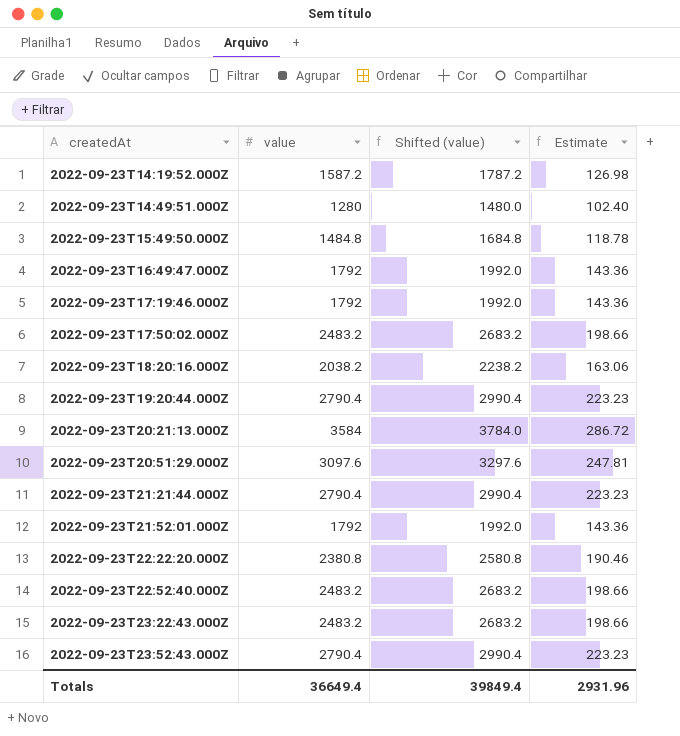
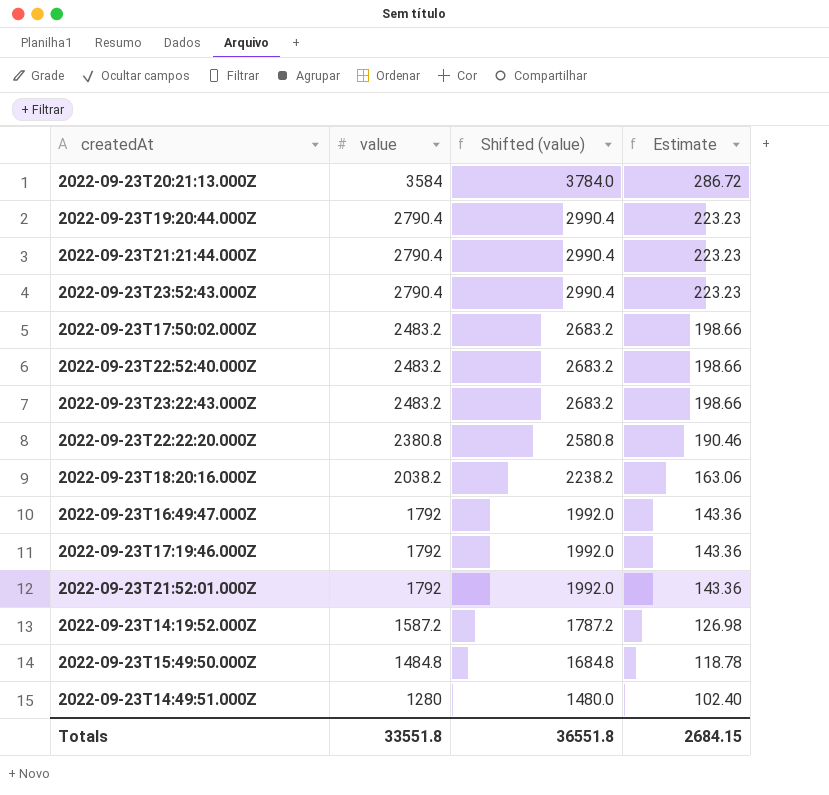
row order: createdAt ascending -> value descending
row 2022-09-23T20:51:29.000Z: 3097.6 | 3297.6 | 247.81 -> none
Totals | value: 36649.4 -> 33551.8
Totals | Shifted (value): 39849.4 -> 36551.8
Totals | Estimate: 2931.96 -> 2684.15

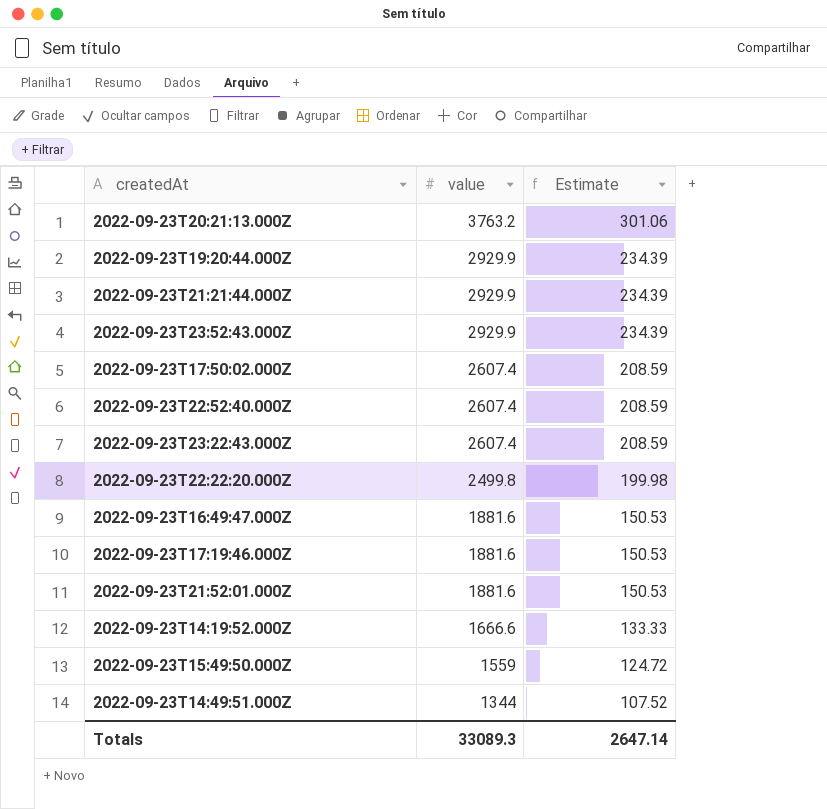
column Shifted (value) | formula: [value] + 200 -> none
row 2022-09-23T18:20:16.000Z: 2038.2 | 2238.2 | 163.06 -> none
2022-09-23T20:21:13.000Z | value: 3584 -> 3763.2
2022-09-23T20:21:13.000Z | Estimate: 286.72 -> 301.06
2022-09-23T19:20:44.000Z | value: 2790.4 -> 2929.9
2022-09-23T19:20:44.000Z | Estimate: 223.23 -> 234.39
2022-09-23T21:21:44.000Z | value: 2790.4 -> 2929.9
2022-09-23T21:21:44.000Z | Estimate: 223.23 -> 234.39
2022-09-23T23:52:43.000Z | value: 2790.4 -> 2929.9
2022-09-23T23:52:43.000Z | Estimate: 223.23 -> 234.39
2022-09-23T17:50:02.000Z | value: 2483.2 -> 2607.4
2022-09-23T17:50:02.000Z | Estimate: 198.66 -> 208.59
2022-09-23T22:52:40.000Z | value: 2483.2 -> 2607.4
2022-09-23T22:52:40.000Z | Estimate: 198.66 -> 208.59
2022-09-23T23:22:43.000Z | value: 2483.2 -> 2607.4
2022-09-23T23:22:43.000Z | Estimate: 198.66 -> 208.59
2022-09-23T22:22:20.000Z | value: 2380.8 -> 2499.8
2022-09-23T22:22:20.000Z | Estimate: 190.46 -> 199.98
2022-09-23T16:49:47.000Z | value: 1792 -> 1881.6
2022-09-23T16:49:47.000Z | Estimate: 143.36 -> 150.53
2022-09-23T17:19:46.000Z | value: 1792 -> 1881.6
2022-09-23T17:19:46.000Z | Estimate: 143.36 -> 150.53
2022-09-23T21:52:01.000Z | value: 1792 -> 1881.6
2022-09-23T21:52:01.000Z | Estimate: 143.36 -> 150.53
2022-09-23T14:19:52.000Z | value: 1587.2 -> 1666.6
2022-09-23T14:19:52.000Z | Estimate: 126.98 -> 133.33
2022-09-23T15:49:50.000Z | value: 1484.8 -> 1559
2022-09-23T15:49:50.000Z | Estimate: 118.78 -> 124.72
2022-09-23T14:49:51.000Z | value: 1280 -> 1344
2022-09-23T14:49:51.000Z | Estimate: 102.40 -> 107.52
Totals | value: 33551.8 -> 33089.3
Totals | Estimate: 2684.15 -> 2647.14

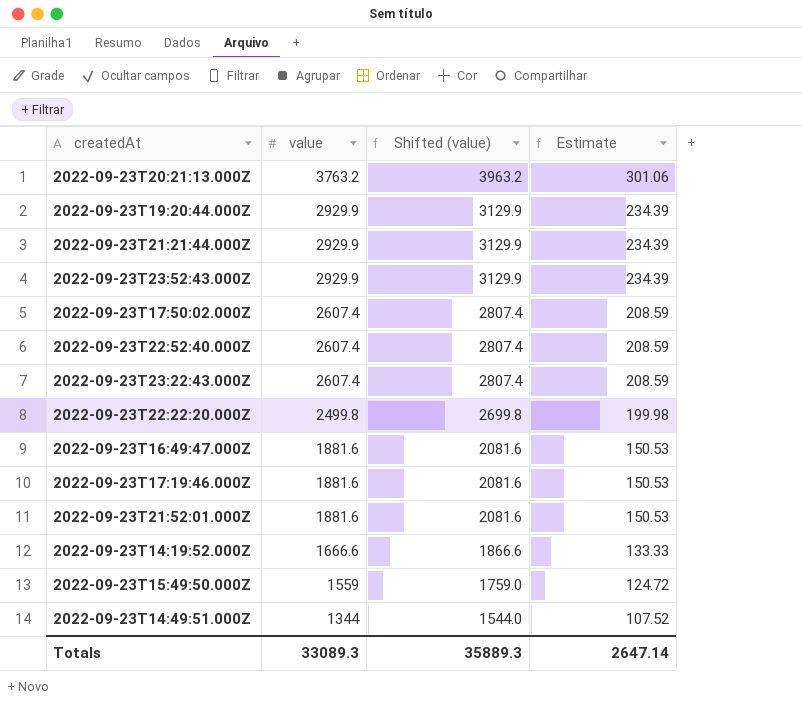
column Shifted (value) | formula: none -> [value] + 200

